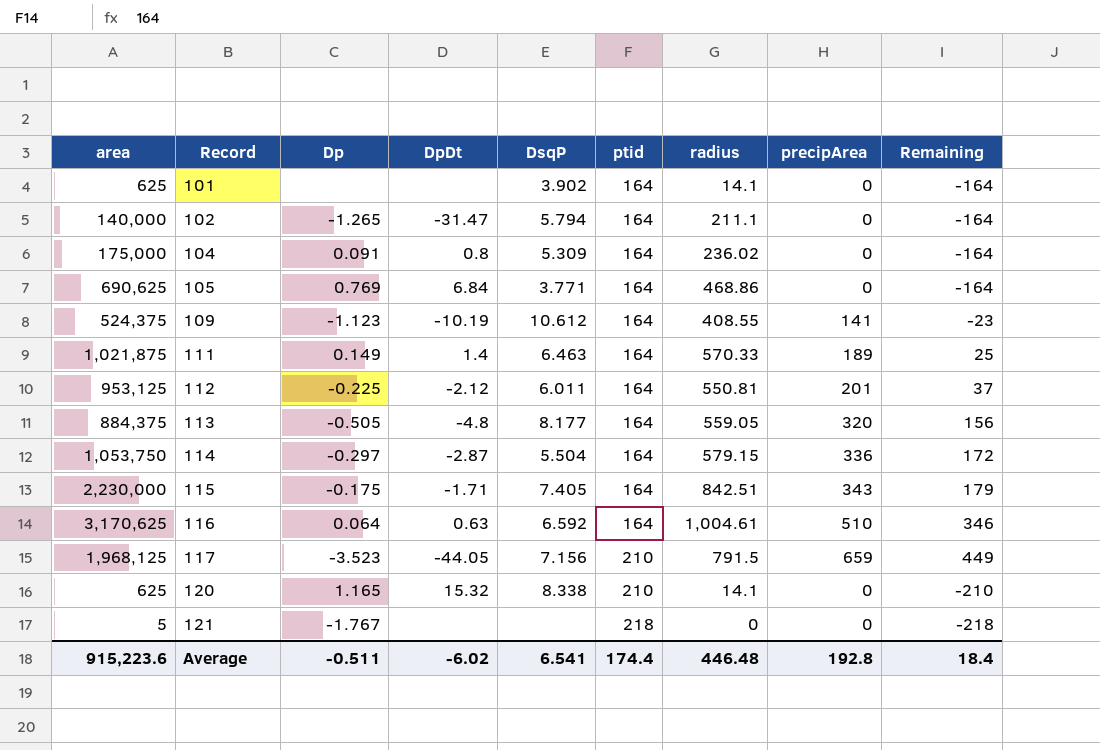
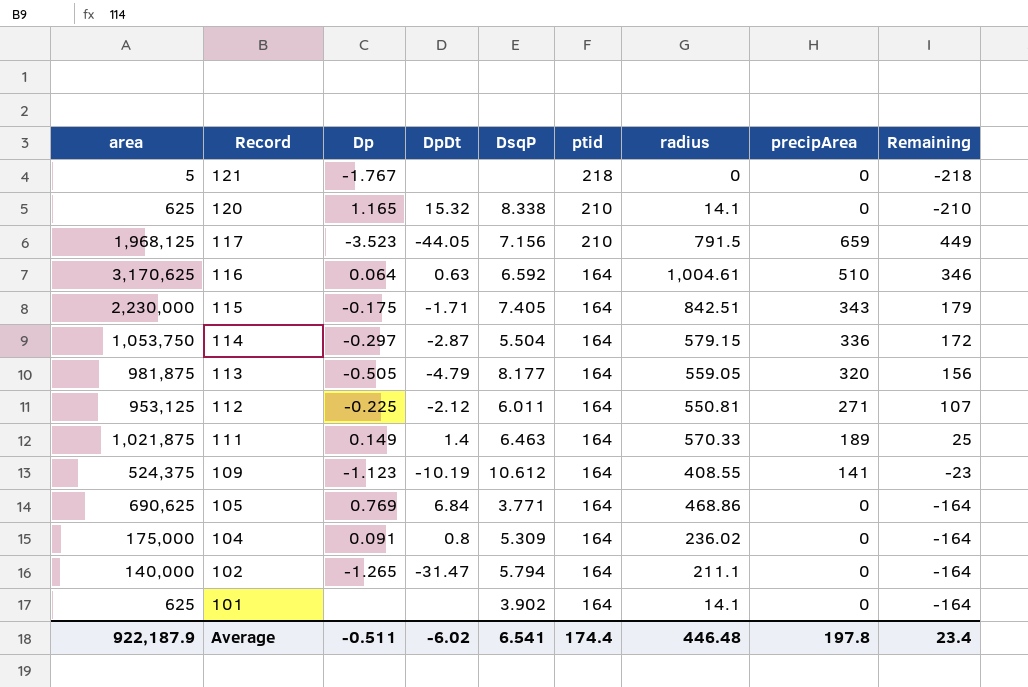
row order: Record ascending -> Record descending
113 | area: 884,375 -> 981,875
113 | DpDt: -4.8 -> -4.79
112 | precipArea: 201 -> 271
112 | Remaining: 37 -> 107
Average | area: 915,223.6 -> 922,187.9
Average | precipArea: 192.8 -> 197.8
Average | Remaining: 18.4 -> 23.4

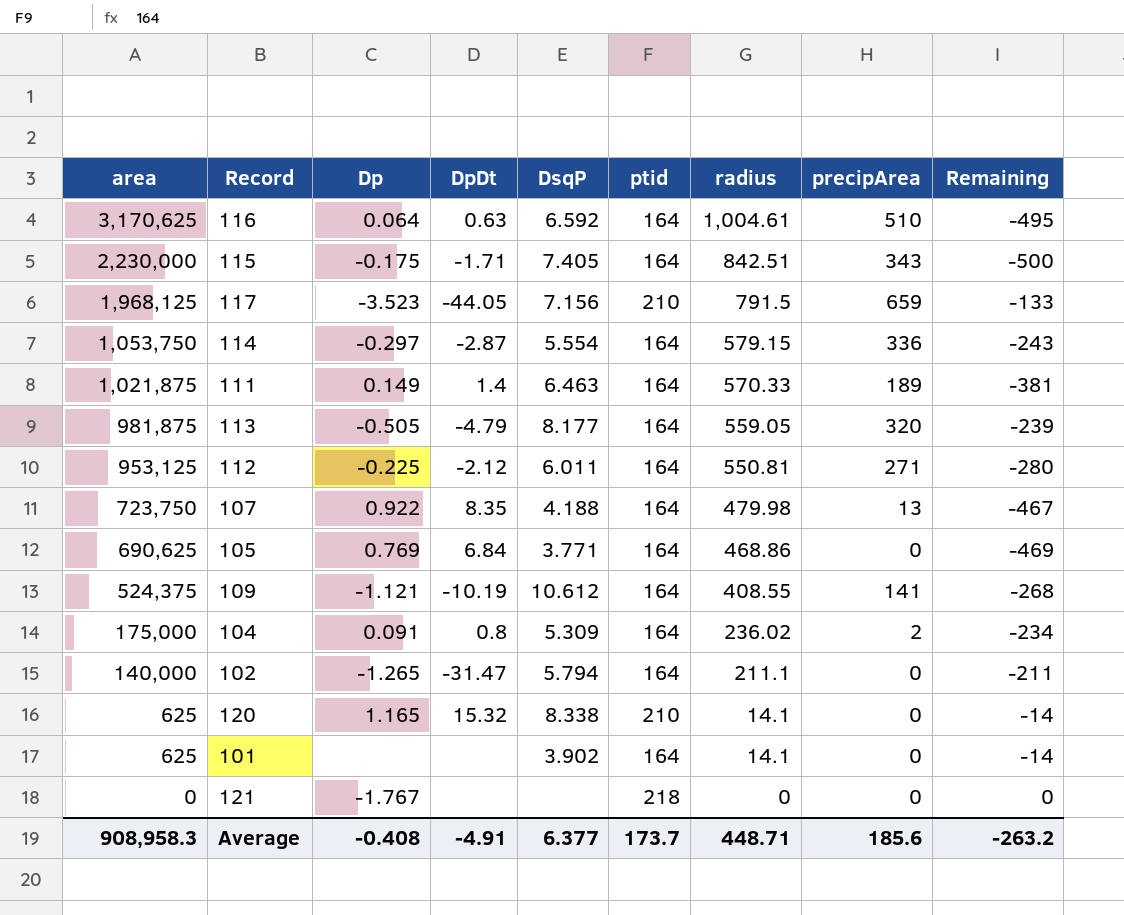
row order: Record descending -> area descending
column Remaining | formula: [precipArea] - [ptid] -> [precipArea] - [radius]
114 | DsqP: 5.504 -> 5.554
row 107: none -> 723,750 | 0.922 | 8.35 | 4.188 | 164 | 479.98 | 13 | -467
109 | Dp: -1.123 -> -1.121
104 | precipArea: 0 -> 2
121 | area: 5 -> 0
Average | area: 922,187.9 -> 908,958.3
Average | Dp: -0.511 -> -0.408
Average | DpDt: -6.02 -> -4.91
Average | DsqP: 6.541 -> 6.377
Average | ptid: 174.4 -> 173.7
Average | radius: 446.48 -> 448.71
Average | precipArea: 197.8 -> 185.6
Average | Remaining: 23.4 -> -263.2

